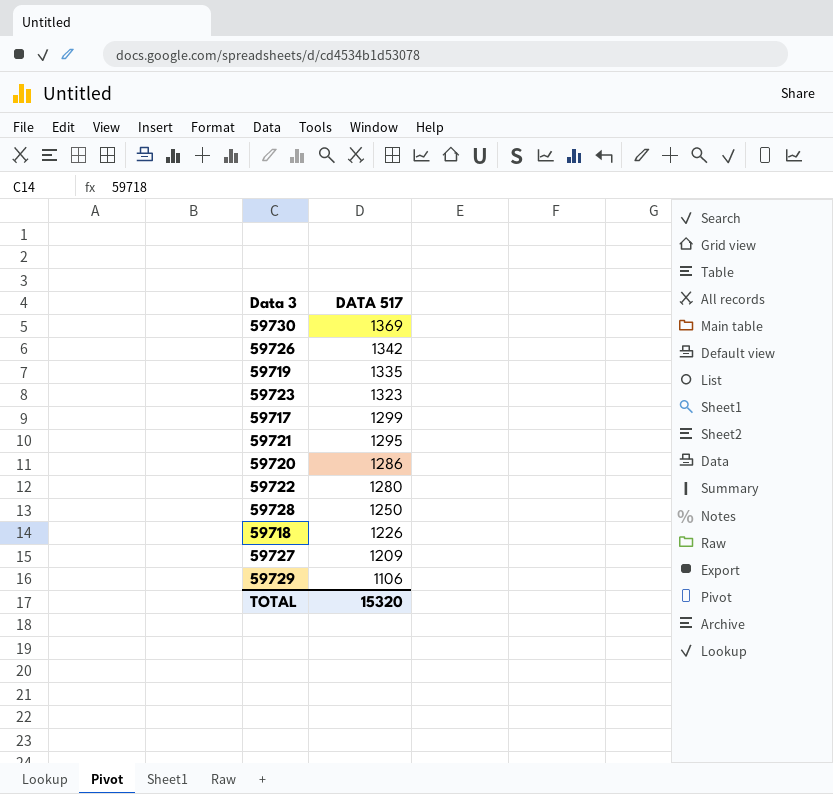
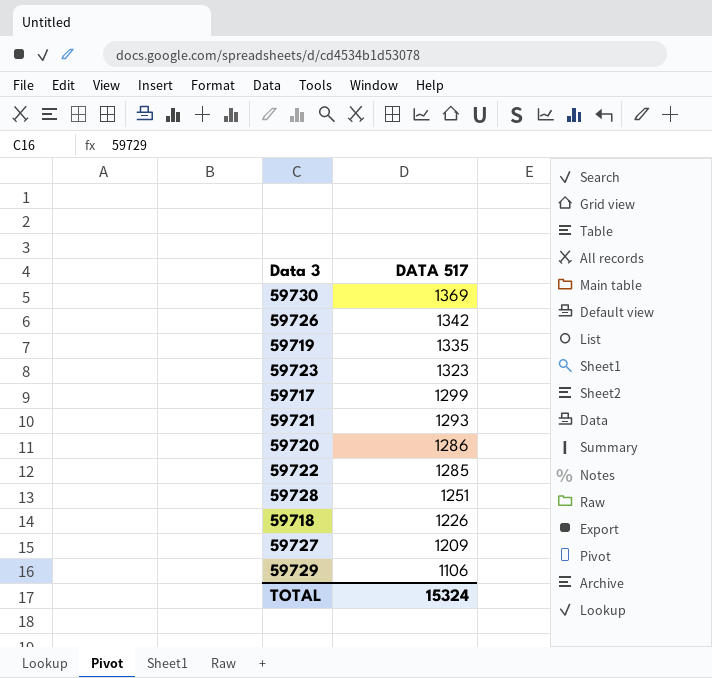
59721 | DATA 517: 1295 -> 1293
59722 | DATA 517: 1280 -> 1285
59728 | DATA 517: 1250 -> 1251
TOTAL | DATA 517: 15320 -> 15324

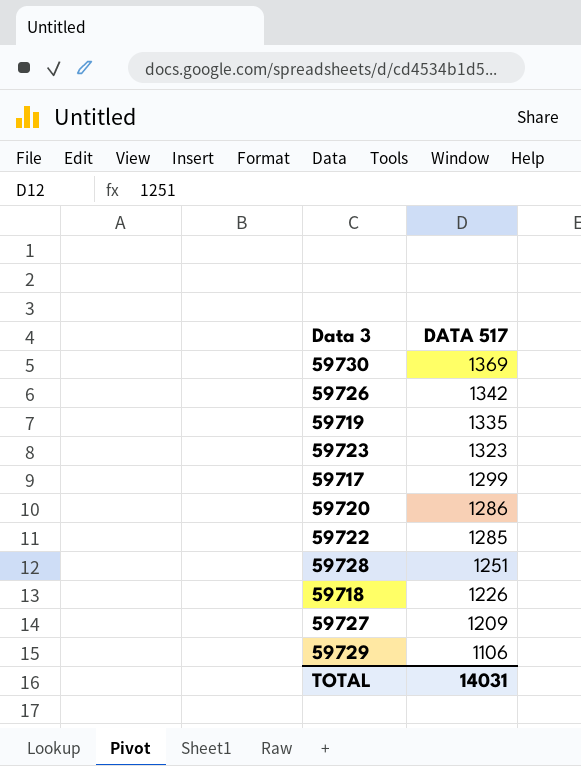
row 59721: 1293 -> none
TOTAL | DATA 517: 15324 -> 14031

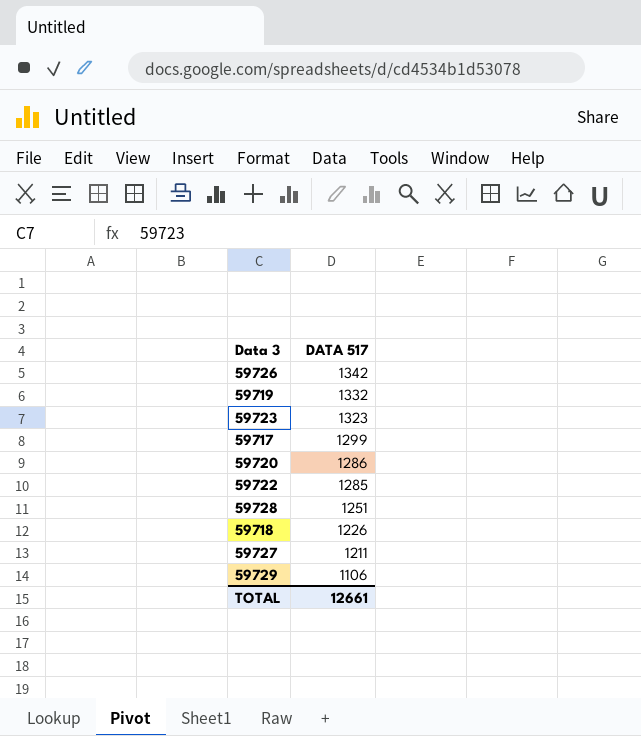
row 59730: 1369 -> none
59719 | DATA 517: 1335 -> 1332
59727 | DATA 517: 1209 -> 1211
TOTAL | DATA 517: 14031 -> 12661

